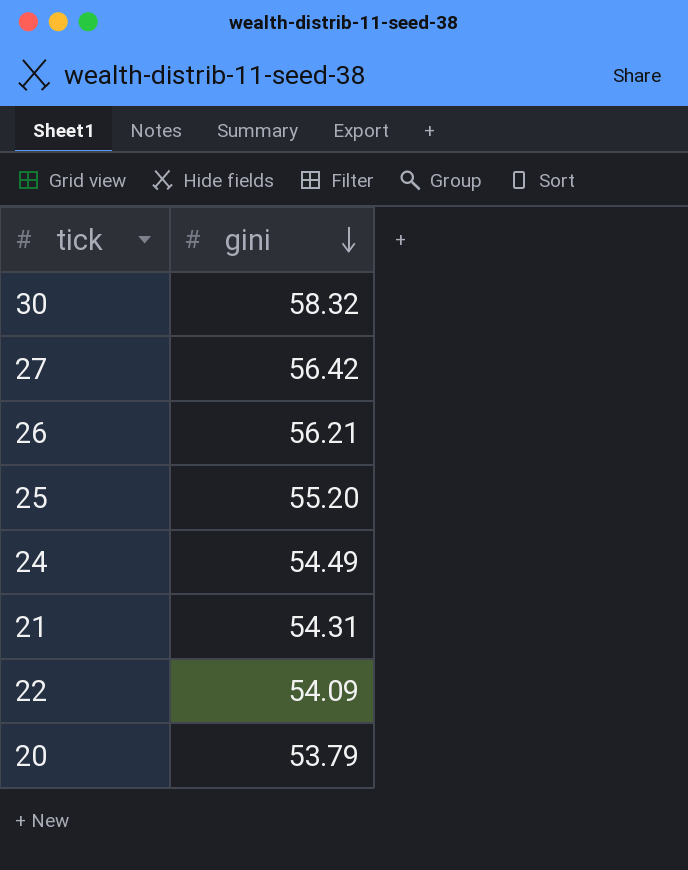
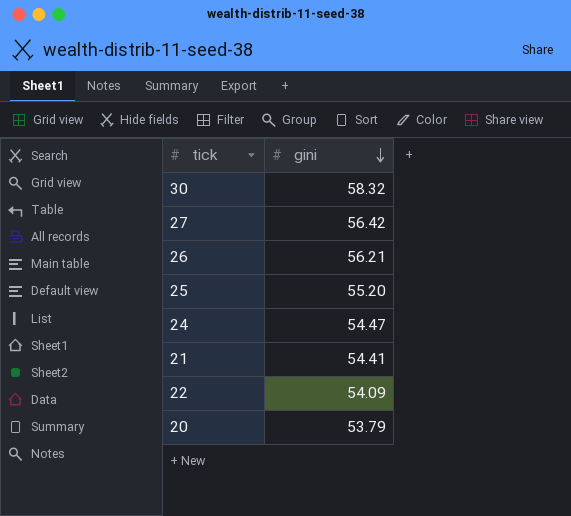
24 | gini: 54.49 -> 54.47
21 | gini: 54.31 -> 54.41

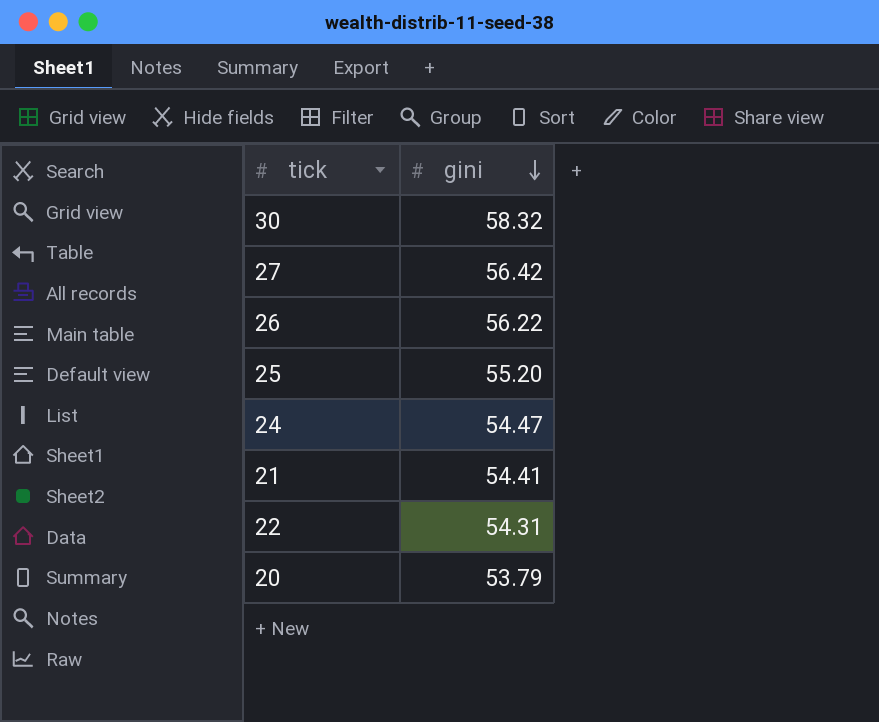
26 | gini: 56.21 -> 56.22
22 | gini: 54.09 -> 54.31

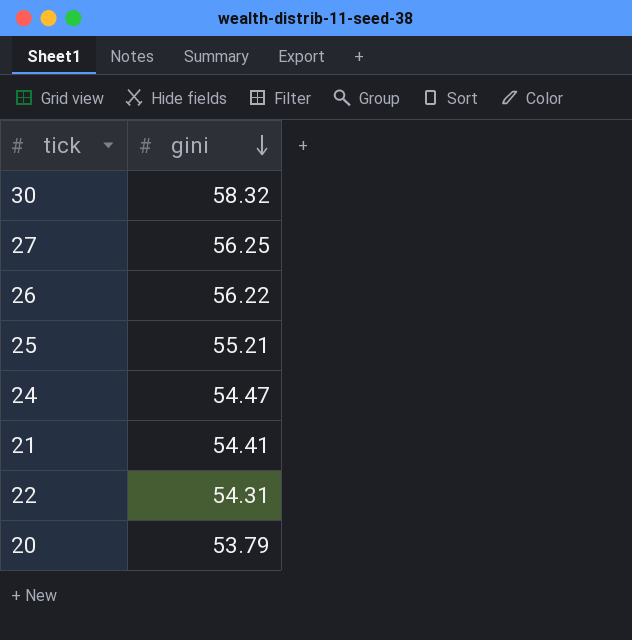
27 | gini: 56.42 -> 56.25
25 | gini: 55.20 -> 55.21

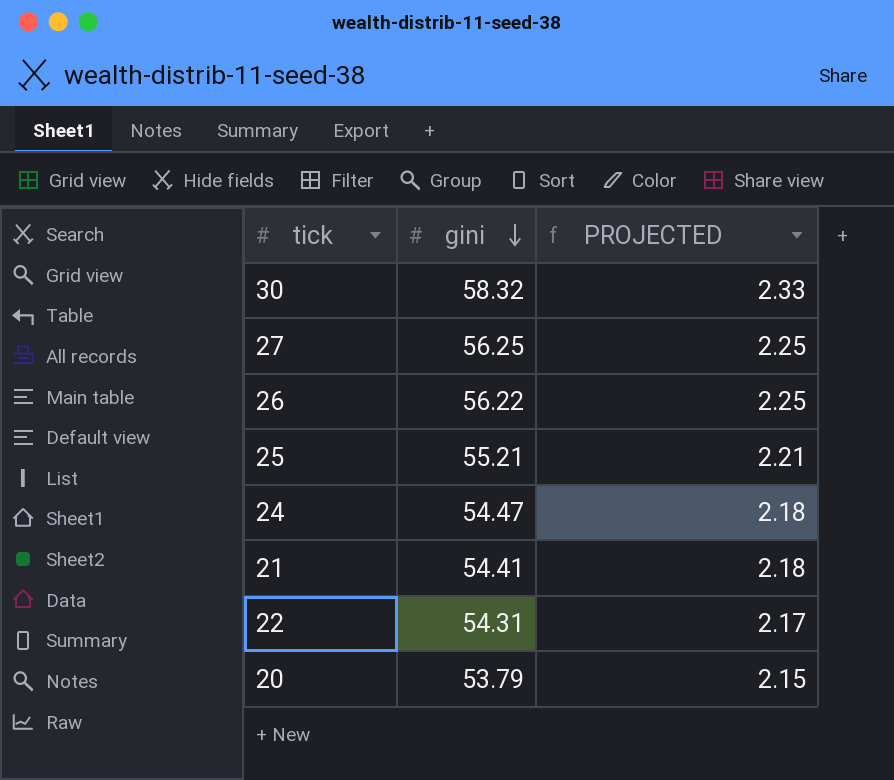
column PROJECTED | formula: none -> [gini] * 0.04

